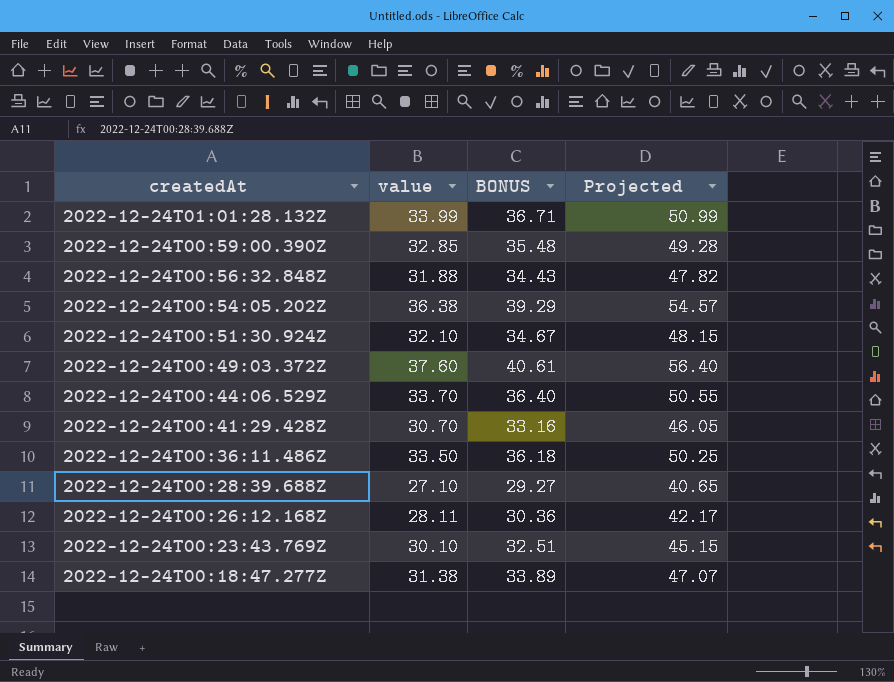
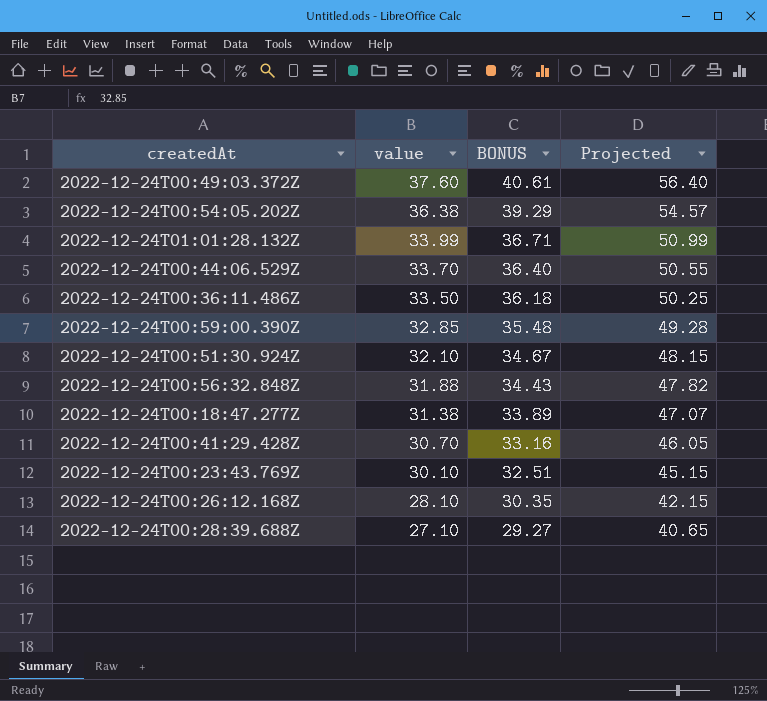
row order: createdAt descending -> value descending
2022-12-24T00:26:12.168Z | value: 28.11 -> 28.10
2022-12-24T00:26:12.168Z | BONUS: 30.36 -> 30.35
2022-12-24T00:26:12.168Z | Projected: 42.17 -> 42.15

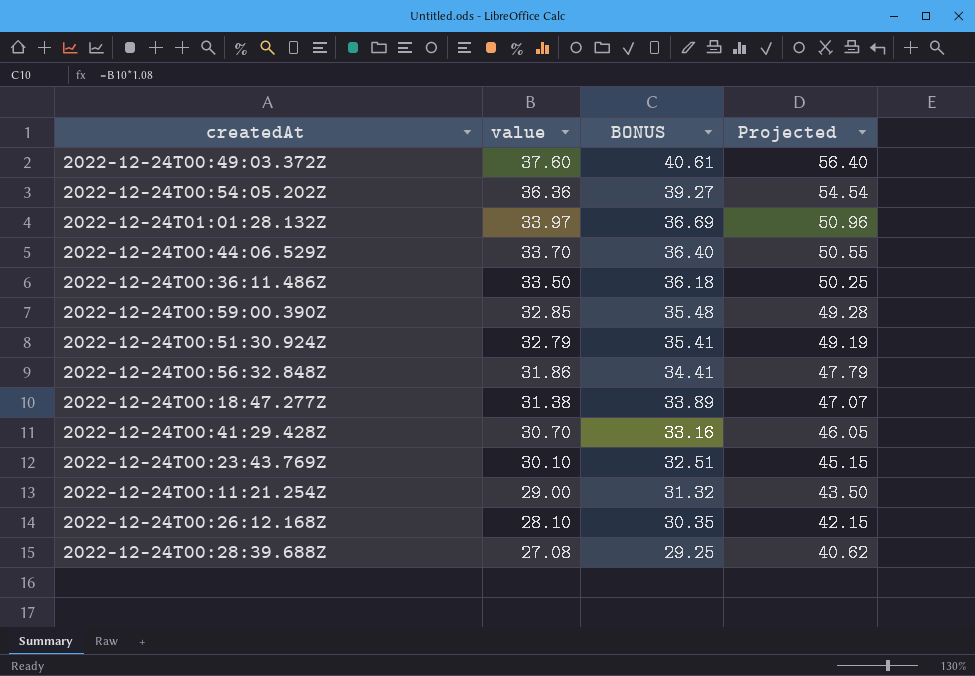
2022-12-24T00:54:05.202Z | value: 36.38 -> 36.36
2022-12-24T00:54:05.202Z | BONUS: 39.29 -> 39.27
2022-12-24T00:54:05.202Z | Projected: 54.57 -> 54.54
2022-12-24T01:01:28.132Z | value: 33.99 -> 33.97
2022-12-24T01:01:28.132Z | BONUS: 36.71 -> 36.69
2022-12-24T01:01:28.132Z | Projected: 50.99 -> 50.96
2022-12-24T00:51:30.924Z | value: 32.10 -> 32.79
2022-12-24T00:51:30.924Z | BONUS: 34.67 -> 35.41
2022-12-24T00:51:30.924Z | Projected: 48.15 -> 49.19
2022-12-24T00:56:32.848Z | value: 31.88 -> 31.86
2022-12-24T00:56:32.848Z | BONUS: 34.43 -> 34.41
2022-12-24T00:56:32.848Z | Projected: 47.82 -> 47.79
row 2022-12-24T00:11:21.254Z: none -> 29.00 | 31.32 | 43.50
2022-12-24T00:28:39.688Z | value: 27.10 -> 27.08
2022-12-24T00:28:39.688Z | BONUS: 29.27 -> 29.25
2022-12-24T00:28:39.688Z | Projected: 40.65 -> 40.62

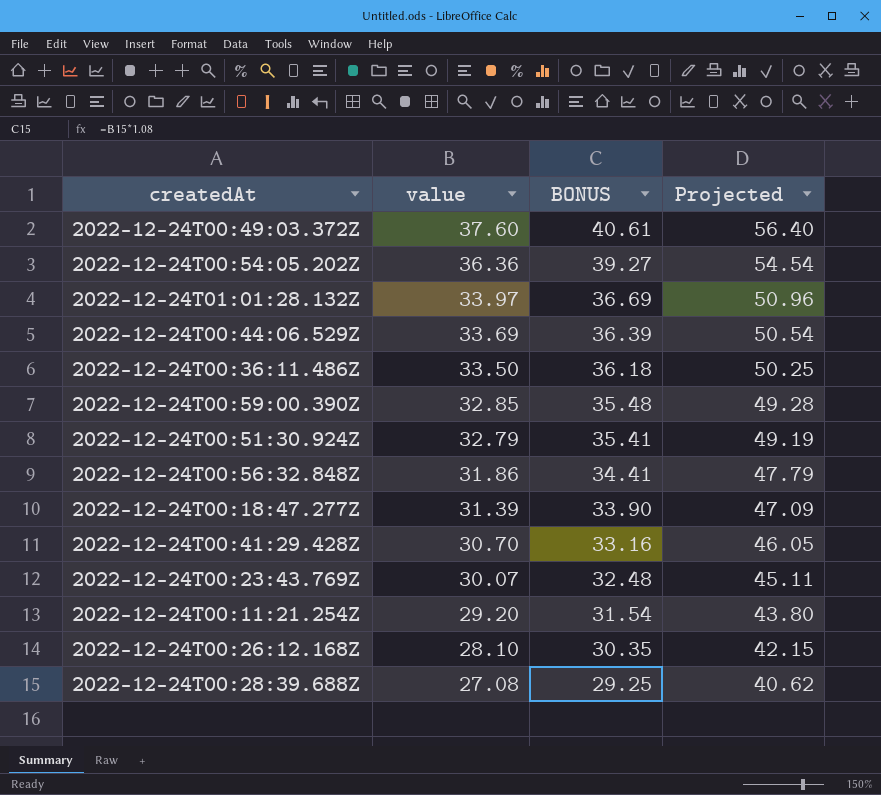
2022-12-24T00:44:06.529Z | value: 33.70 -> 33.69
2022-12-24T00:44:06.529Z | BONUS: 36.40 -> 36.39
2022-12-24T00:44:06.529Z | Projected: 50.55 -> 50.54
2022-12-24T00:18:47.277Z | value: 31.38 -> 31.39
2022-12-24T00:18:47.277Z | BONUS: 33.89 -> 33.90
2022-12-24T00:18:47.277Z | Projected: 47.07 -> 47.09
2022-12-24T00:23:43.769Z | value: 30.10 -> 30.07
2022-12-24T00:23:43.769Z | BONUS: 32.51 -> 32.48
2022-12-24T00:23:43.769Z | Projected: 45.15 -> 45.11
2022-12-24T00:11:21.254Z | value: 29.00 -> 29.20
2022-12-24T00:11:21.254Z | BONUS: 31.32 -> 31.54
2022-12-24T00:11:21.254Z | Projected: 43.50 -> 43.80

